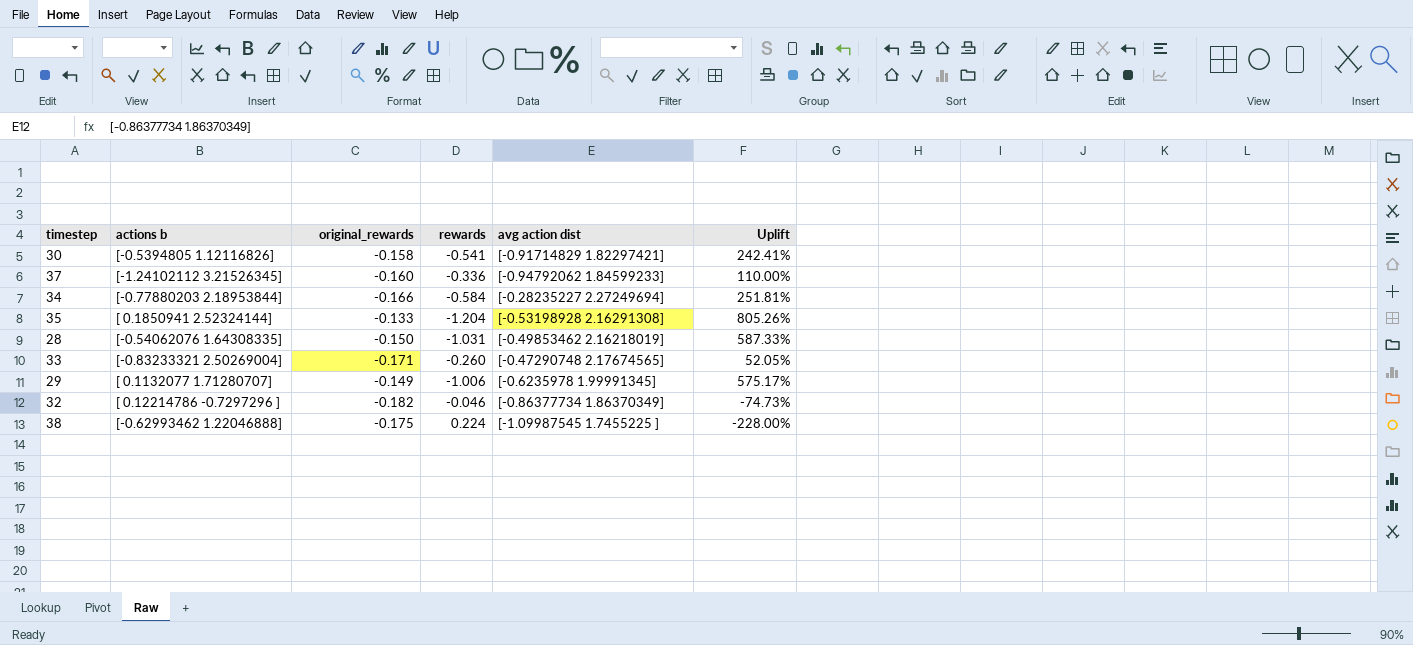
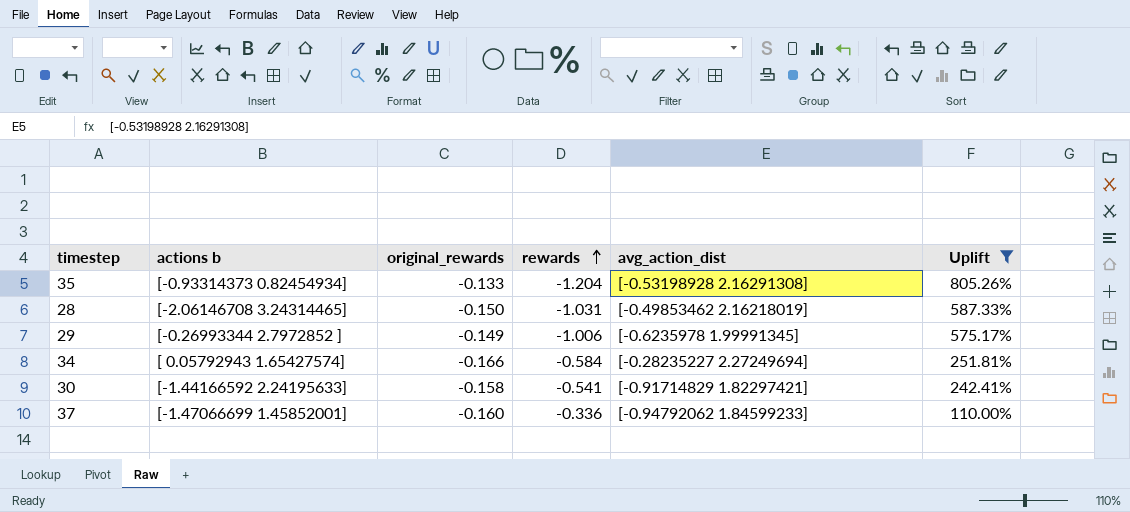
filter: none -> Uplift >= 110.00%
row order: none -> rewards ascending
column name: avg action dist -> avg_action_dist
35 | actions b: [ 0.1850941 2.52324144] -> [-0.93314373 0.82454934]
28 | actions b: [-0.54062076 1.64308335] -> [-2.06146708 3.24314465]
29 | actions b: [ 0.1132077 1.71280707] -> [-0.26993344 2.7972852 ]
34 | actions b: [-0.77880203 2.18953844] -> [ 0.05792943 1.65427574]
30 | actions b: [-0.5394805 1.12116826] -> [-1.44166592 2.24195633]
37 | actions b: [-1.24102112 3.21526345] -> [-1.47066699 1.45852001]

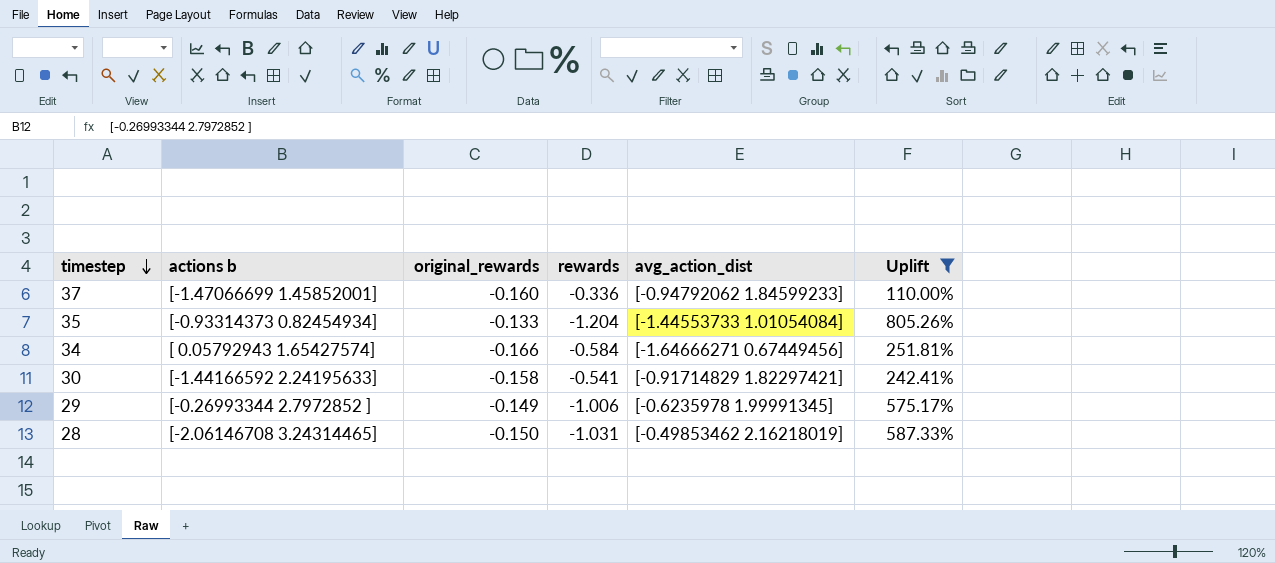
row order: rewards ascending -> timestep descending
35 | avg_action_dist: [-0.53198928 2.16291308] -> [-1.44553733 1.01054084]
34 | avg_action_dist: [-0.28235227 2.27249694] -> [-1.64666271 0.67449456]

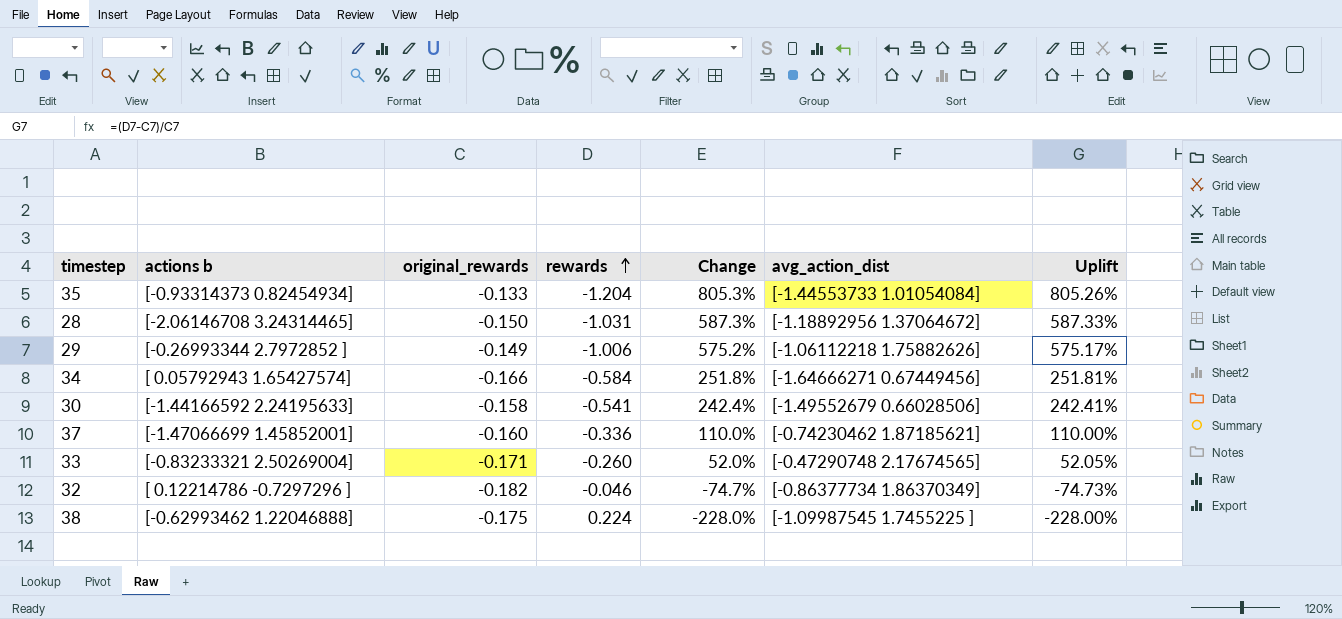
filter: Uplift >= 110.00% -> none
row order: timestep descending -> rewards ascending
column Change | formula: none -> ([rewards] - [original_rewards]) / [original_rewards]
28 | avg_action_dist: [-0.49853462 2.16218019] -> [-1.18892956 1.37064672]
29 | avg_action_dist: [-0.6235978 1.99991345] -> [-1.06112218 1.75882626]
30 | avg_action_dist: [-0.91714829 1.82297421] -> [-1.49552679 0.66028506]
37 | avg_action_dist: [-0.94792062 1.84599233] -> [-0.74230462 1.87185621]

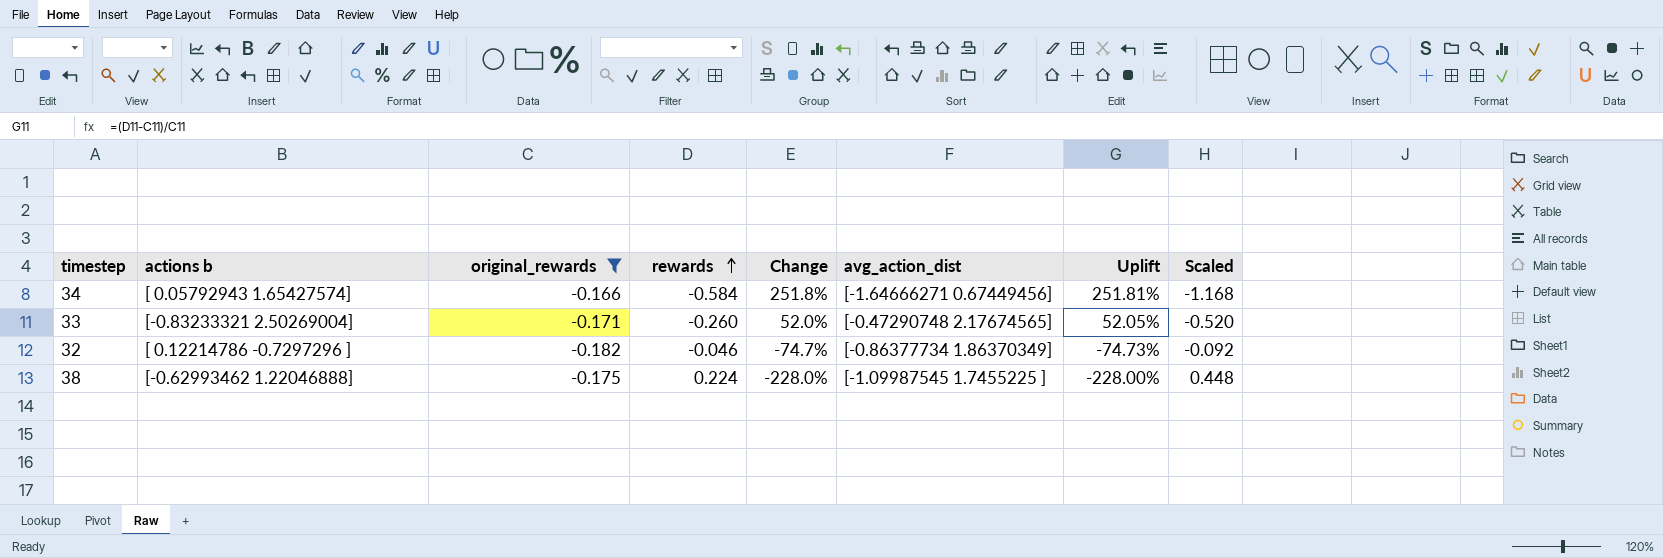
filter: none -> original_rewards <= -0.166
column Scaled | formula: none -> [rewards] * 2

